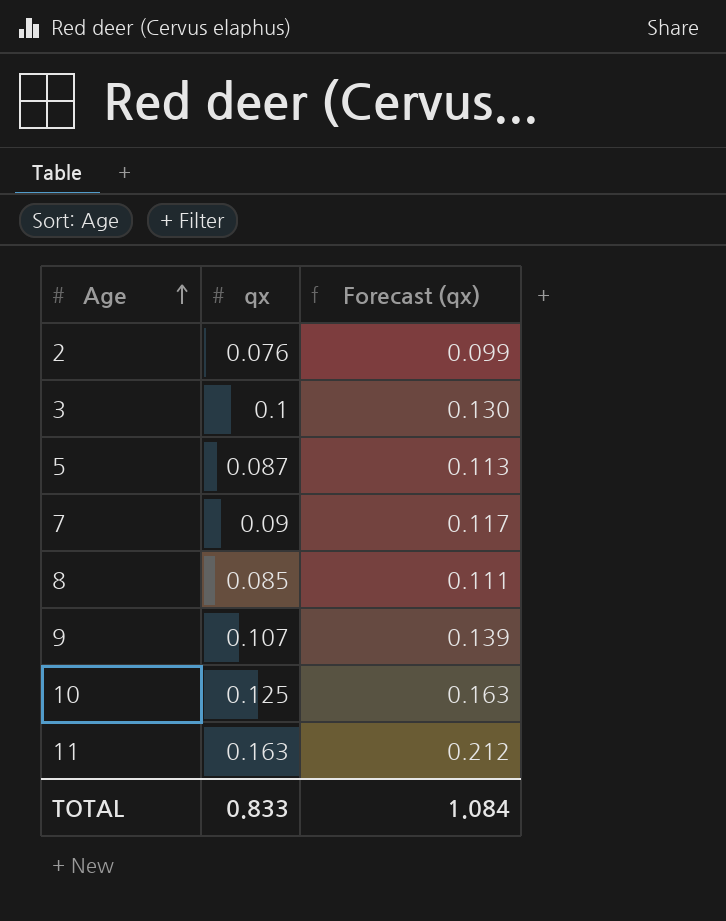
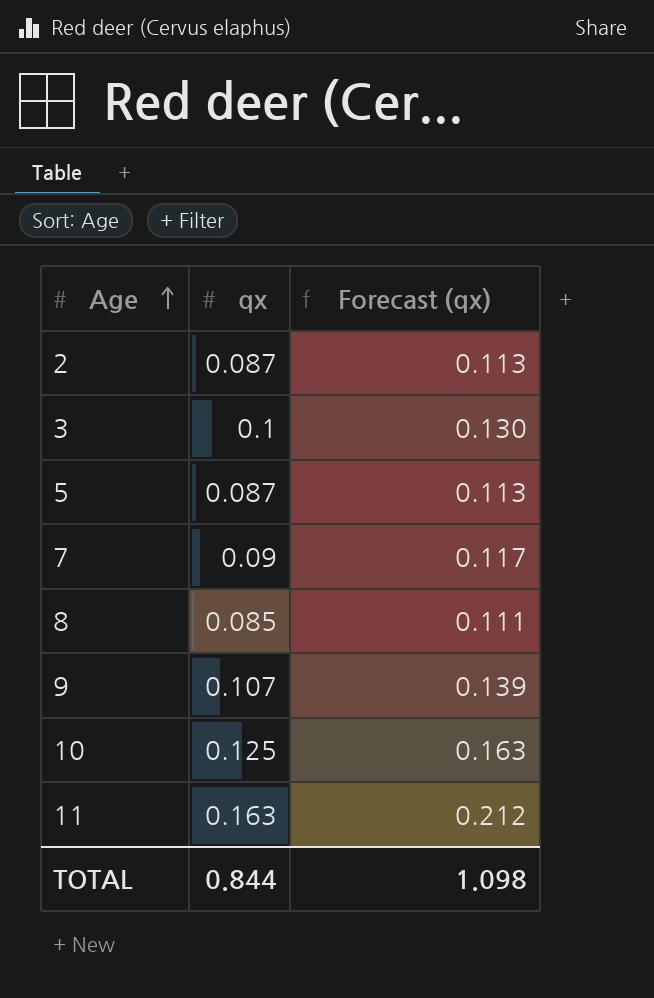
2 | qx: 0.076 -> 0.087
2 | Forecast (qx): 0.099 -> 0.113
TOTAL | qx: 0.833 -> 0.844
TOTAL | Forecast (qx): 1.084 -> 1.098

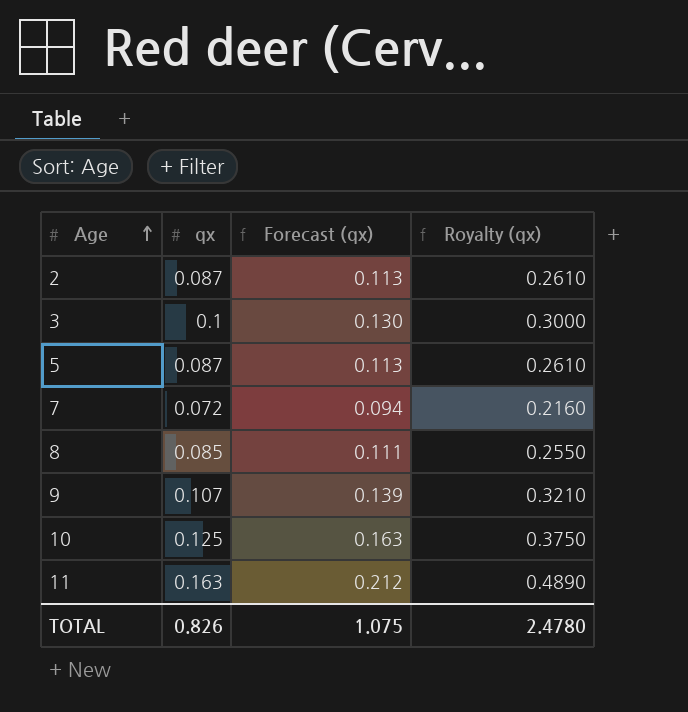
column Royalty (qx) | formula: none -> [qx] * 3
7 | qx: 0.09 -> 0.072
7 | Forecast (qx): 0.117 -> 0.094
TOTAL | qx: 0.844 -> 0.826
TOTAL | Forecast (qx): 1.098 -> 1.075

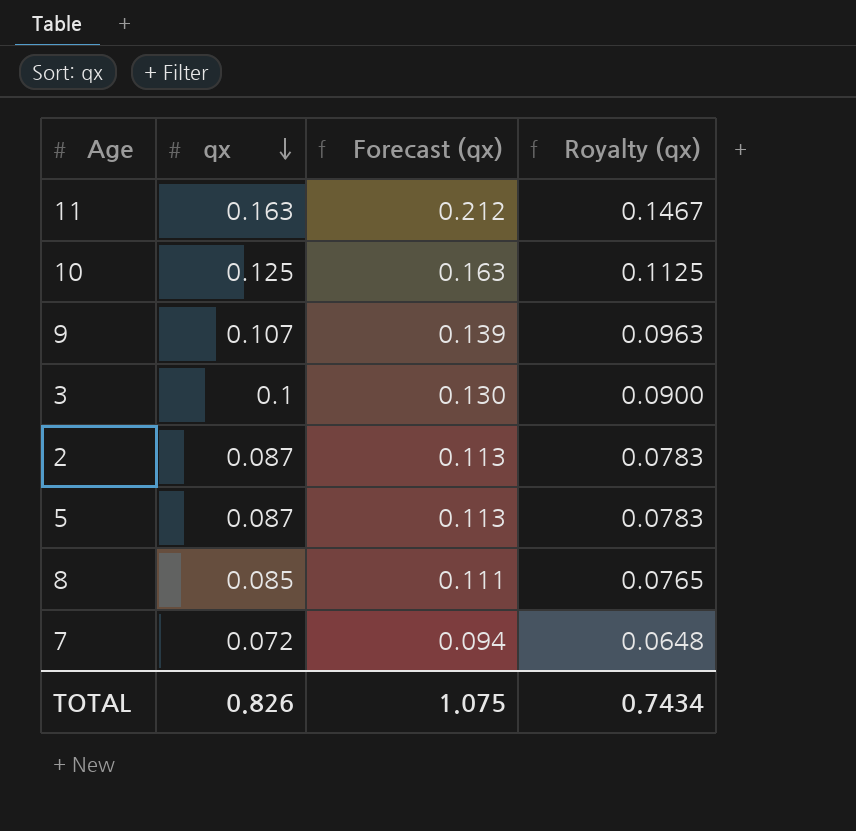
row order: Age ascending -> qx descending
column Royalty (qx) | formula: [qx] * 3 -> [qx] * 0.9
TOTAL | Royalty (qx): 2.4780 -> 0.7434

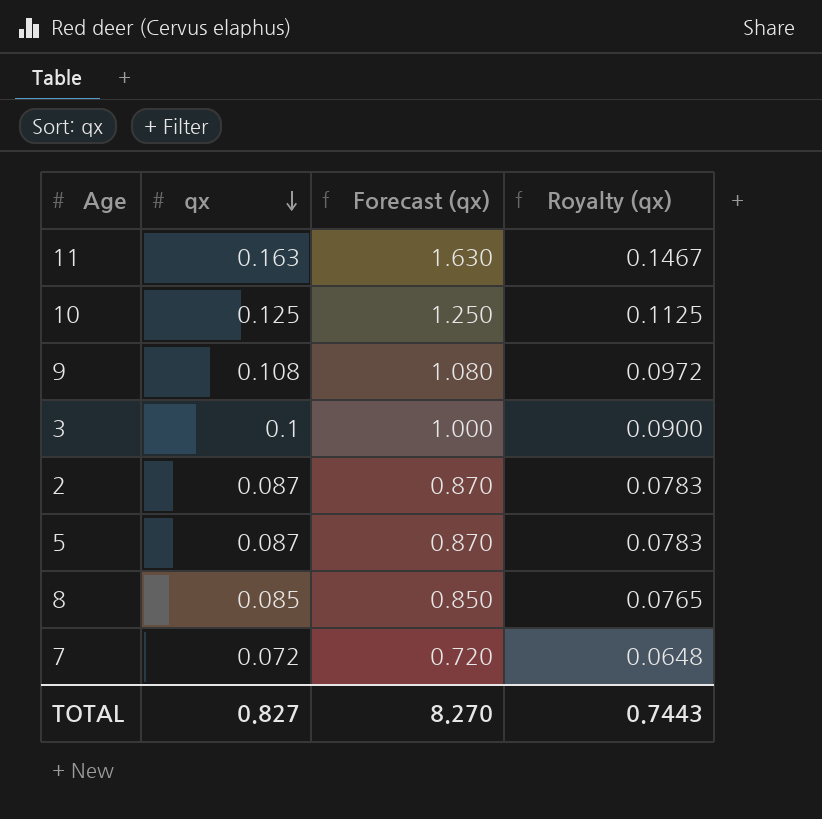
column Forecast (qx) | formula: [qx] * 1.3 -> [qx] * 10
9 | qx: 0.107 -> 0.108
9 | Royalty (qx): 0.0963 -> 0.0972
TOTAL | qx: 0.826 -> 0.827
TOTAL | Forecast (qx): 1.075 -> 8.270
TOTAL | Royalty (qx): 0.7434 -> 0.7443

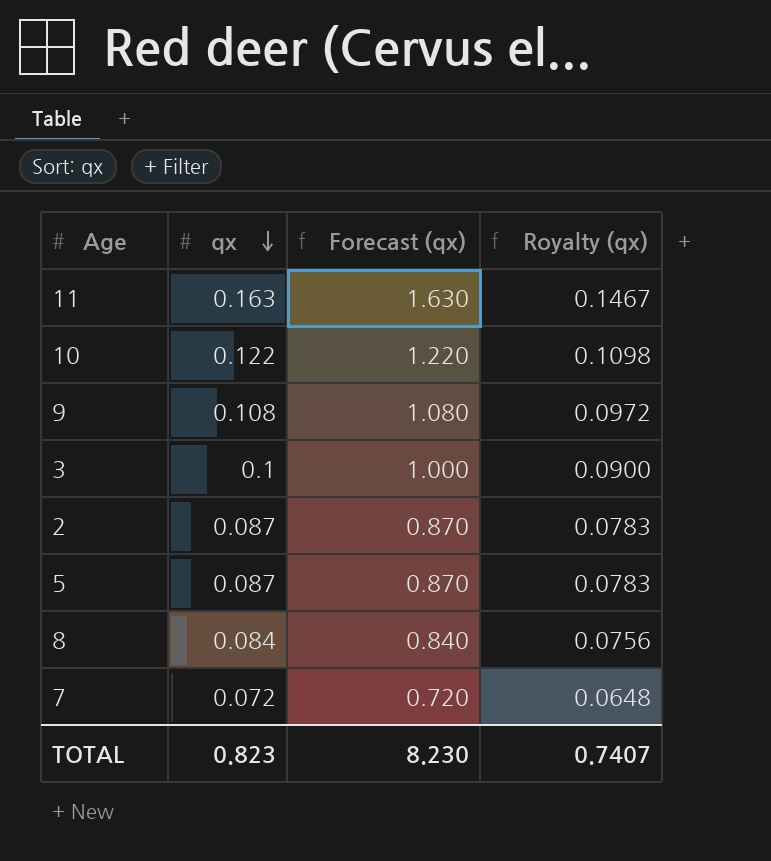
10 | qx: 0.125 -> 0.122
10 | Forecast (qx): 1.250 -> 1.220
10 | Royalty (qx): 0.1125 -> 0.1098
8 | qx: 0.085 -> 0.084
8 | Forecast (qx): 0.850 -> 0.840
8 | Royalty (qx): 0.0765 -> 0.0756
TOTAL | qx: 0.827 -> 0.823
TOTAL | Forecast (qx): 8.270 -> 8.230
TOTAL | Royalty (qx): 0.7443 -> 0.7407

